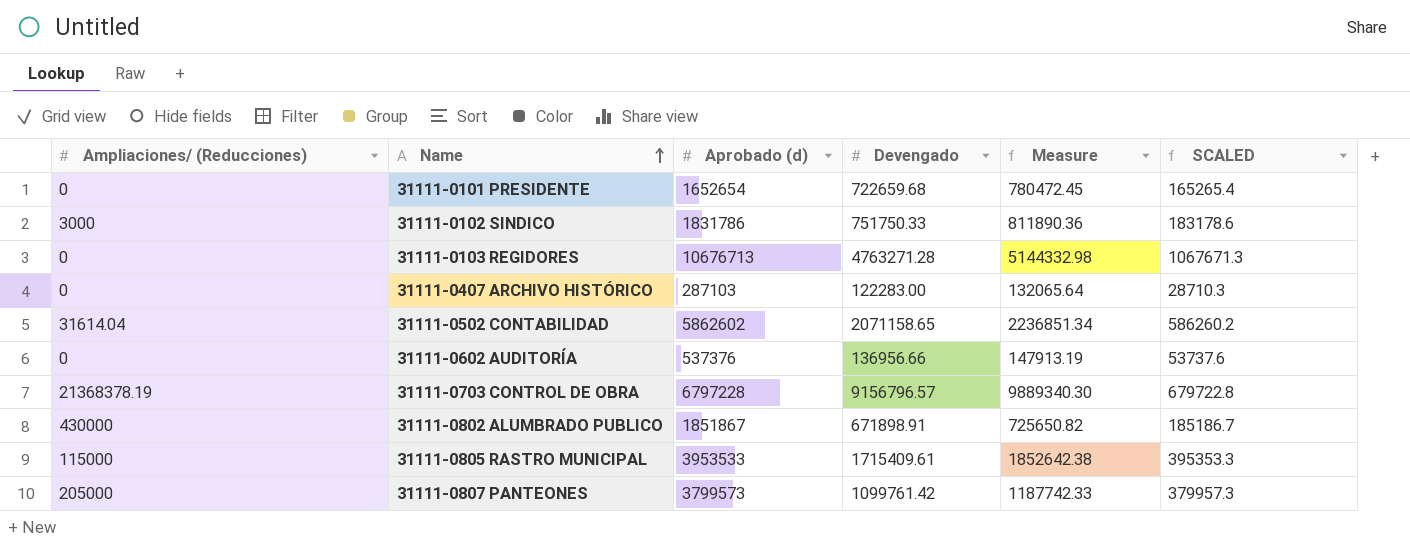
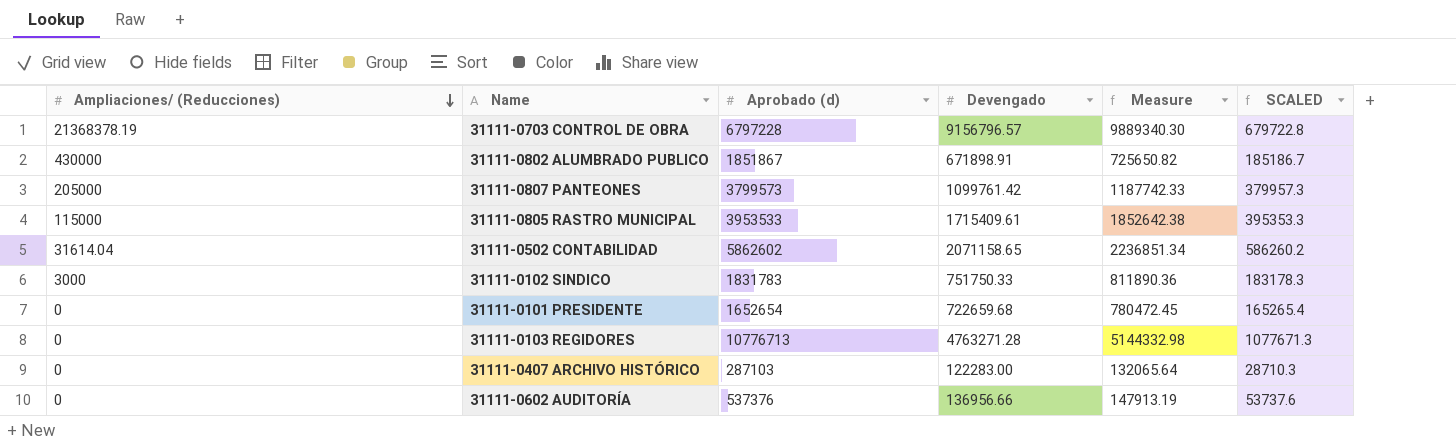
row order: Name ascending -> Ampliaciones/ (Reducciones) descending
31111-0102 SINDICO | Aprobado (d): 1831786 -> 1831783
31111-0102 SINDICO | SCALED: 183178.6 -> 183178.3
31111-0103 REGIDORES | Aprobado (d): 10676713 -> 10776713
31111-0103 REGIDORES | SCALED: 1067671.3 -> 1077671.3

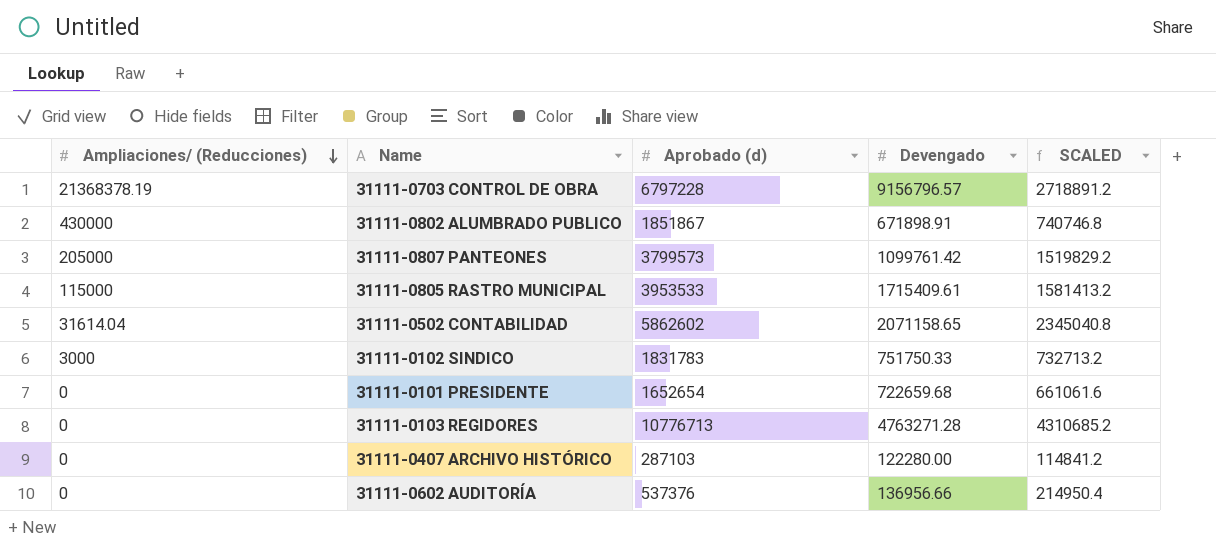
column Measure | formula: [Devengado] * 1.08 -> none
column SCALED | formula: [Aprobado (d)] * 0.1 -> [Aprobado (d)] * 0.4
31111-0407 ARCHIVO HISTÓRICO | Devengado: 122283.00 -> 122280.00

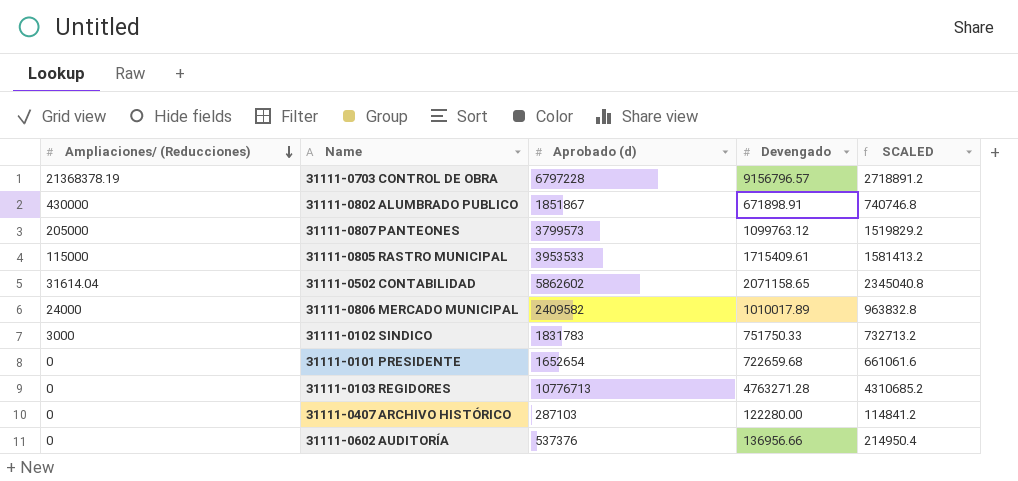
31111-0807 PANTEONES | Devengado: 1099761.42 -> 1099763.12
row 31111-0806 MERCADO MUNICIPAL: none -> 24000 | 2409582 | 1010017.89 | 963832.8

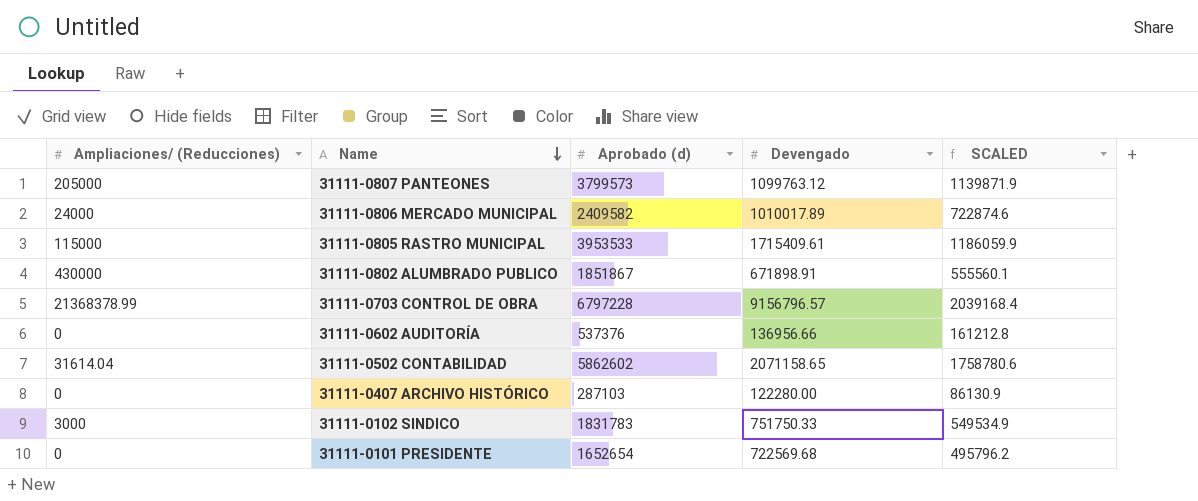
row order: Ampliaciones/ (Reducciones) descending -> Name descending
column SCALED | formula: [Aprobado (d)] * 0.4 -> [Aprobado (d)] * 0.3
row 31111-0103 REGIDORES: 0 | 10776713 | 4763271.28 | 4310685.2 -> none
31111-0703 CONTROL DE OBRA | Ampliaciones/ (Reducciones): 21368378.19 -> 21368378.99
31111-0101 PRESIDENTE | Devengado: 722659.68 -> 722569.68

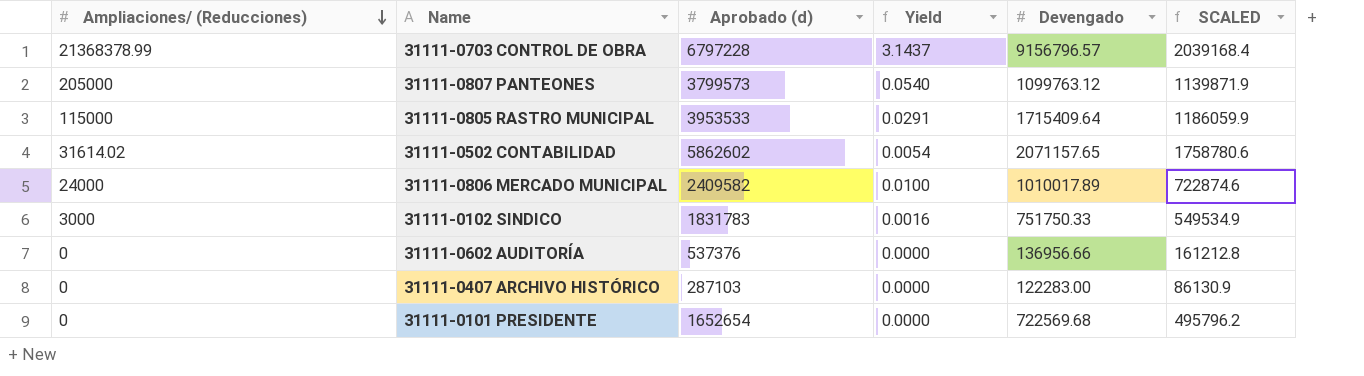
row order: Name descending -> Ampliaciones/ (Reducciones) descending
column Yield | formula: none -> [Ampliaciones/ (Reducciones)] / [Aprobado (d)]
row 31111-0802 ALUMBRADO PUBLICO: 430000 | 1851867 | 671898.91 | 555560.1 -> none
31111-0805 RASTRO MUNICIPAL | Devengado: 1715409.61 -> 1715409.64
31111-0502 CONTABILIDAD | Ampliaciones/ (Reducciones): 31614.04 -> 31614.02
31111-0502 CONTABILIDAD | Devengado: 2071158.65 -> 2071157.65
31111-0407 ARCHIVO HISTÓRICO | Devengado: 122280.00 -> 122283.00

